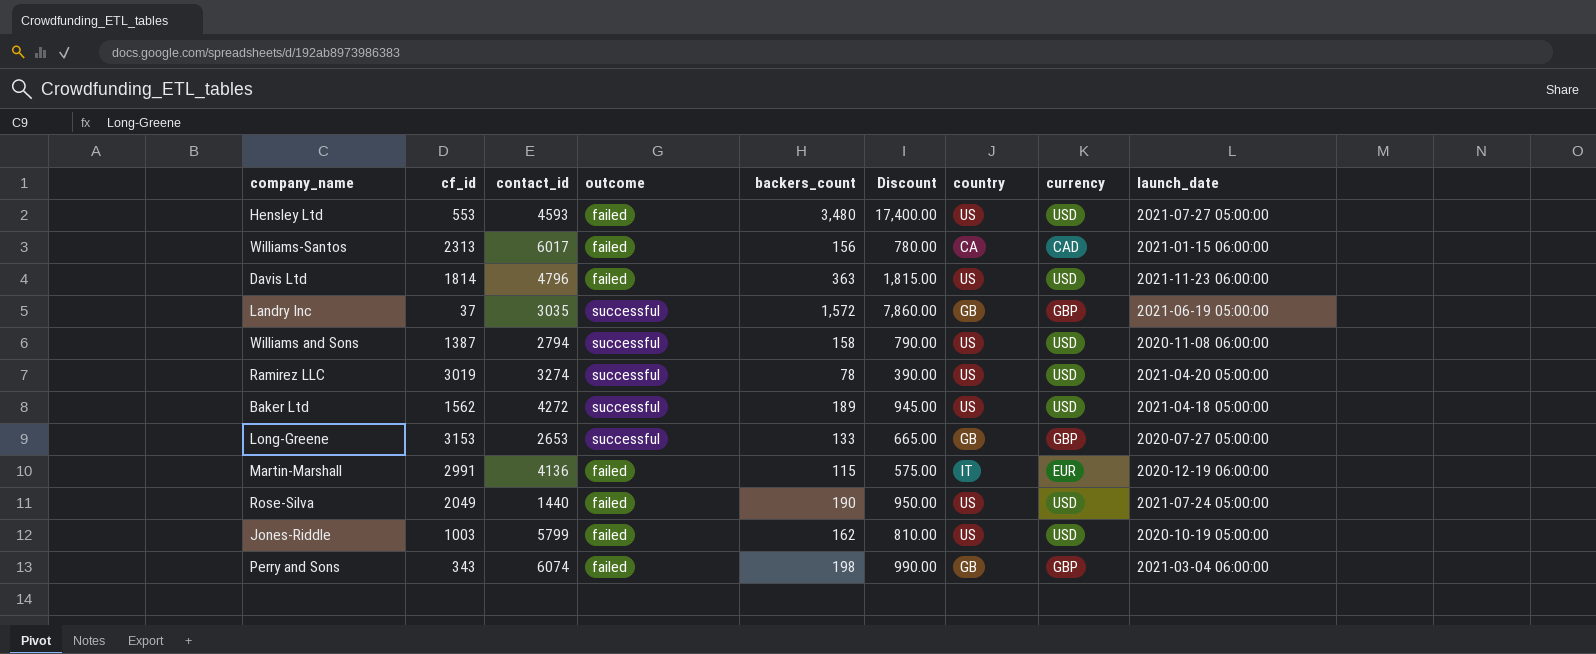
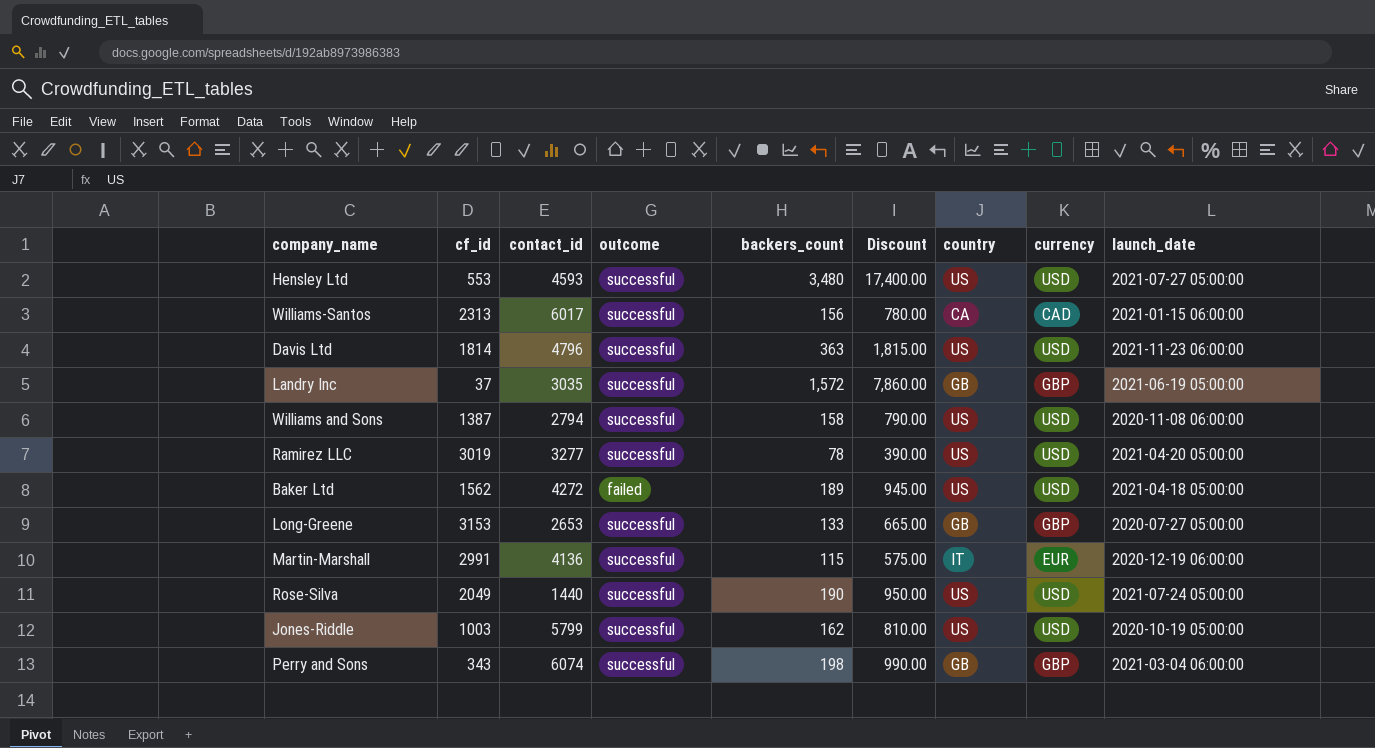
Hensley Ltd | outcome: failed -> successful
Williams-Santos | outcome: failed -> successful
Davis Ltd | outcome: failed -> successful
Ramirez LLC | contact_id: 3274 -> 3277
Baker Ltd | outcome: successful -> failed
Martin-Marshall | outcome: failed -> successful
Rose-Silva | outcome: failed -> successful
Jones-Riddle | outcome: failed -> successful
Perry and Sons | outcome: failed -> successful

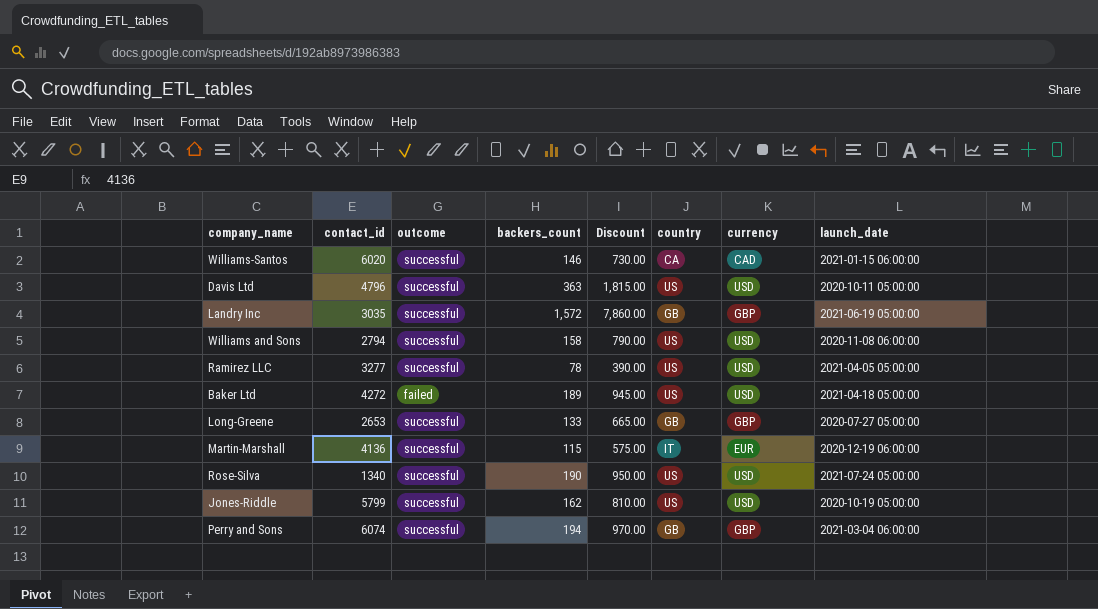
column cf_id | position: 2 -> none
row Hensley Ltd: 553 | 4593 | successful | 3,480 | 17,400.00 | US | USD | 2021-07-27 05:00:00 -> none
Williams-Santos | contact_id: 6017 -> 6020
Williams-Santos | backers_count: 156 -> 146
Williams-Santos | Discount: 780.00 -> 730.00
Davis Ltd | launch_date: 2021-11-23 06:00:00 -> 2020-10-11 05:00:00
Ramirez LLC | launch_date: 2021-04-20 05:00:00 -> 2021-04-05 05:00:00
Rose-Silva | contact_id: 1440 -> 1340
Perry and Sons | backers_count: 198 -> 194
Perry and Sons | Discount: 990.00 -> 970.00

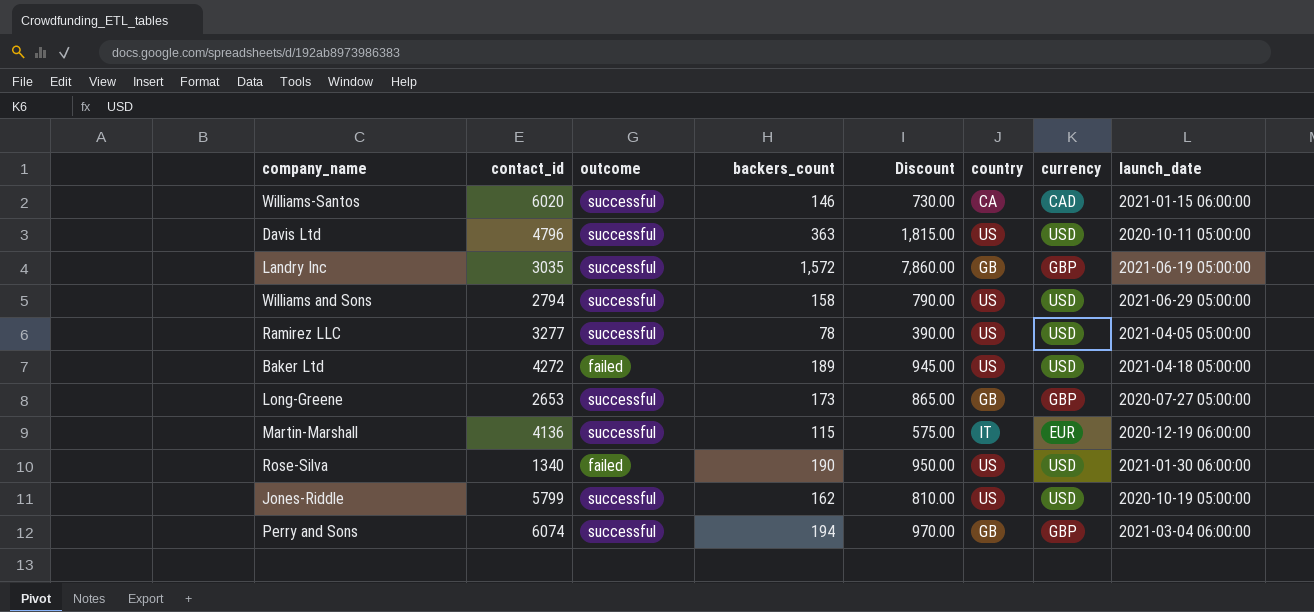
Williams and Sons | launch_date: 2020-11-08 06:00:00 -> 2021-06-29 05:00:00
Long-Greene | backers_count: 133 -> 173
Long-Greene | Discount: 665.00 -> 865.00
Rose-Silva | outcome: successful -> failed
Rose-Silva | launch_date: 2021-07-24 05:00:00 -> 2021-01-30 06:00:00

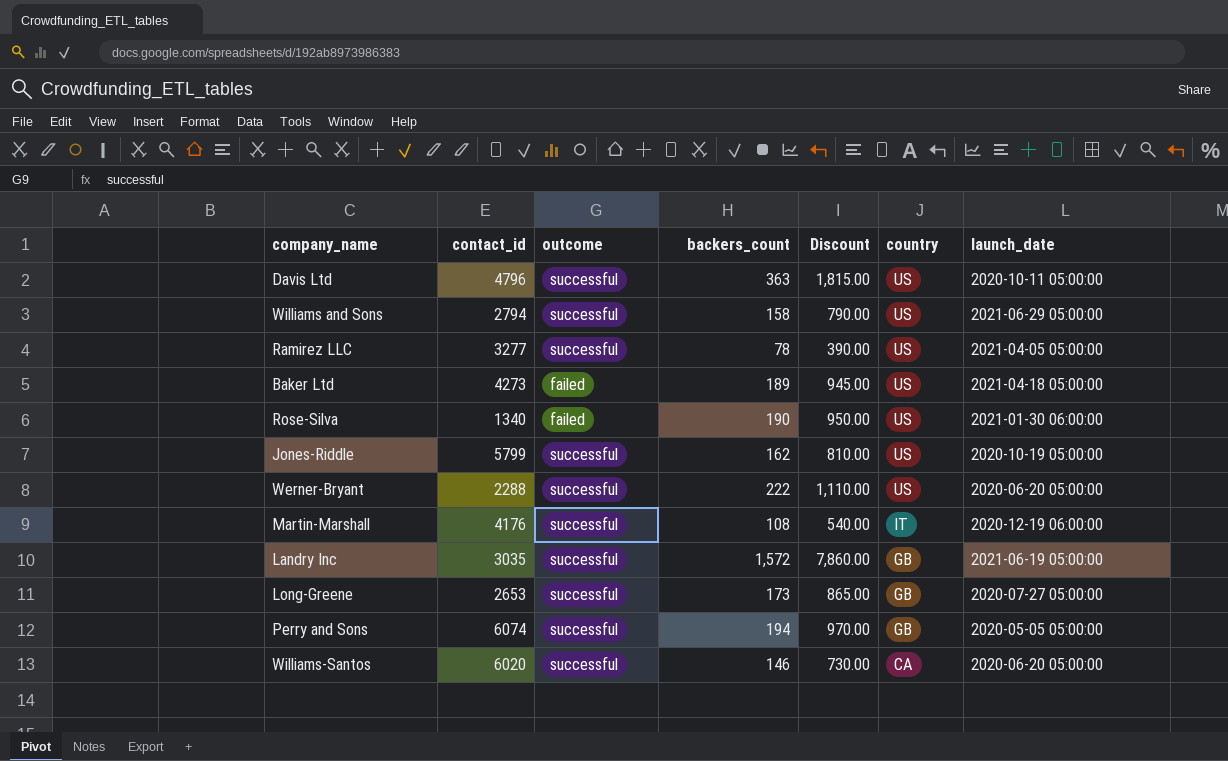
row order: none -> country descending
column currency | position: 7 -> none
Baker Ltd | contact_id: 4272 -> 4273
row Werner-Bryant: none -> 2288 | successful | 222 | 1,110.00 | US | 2020-06-20 05:00:00
Martin-Marshall | contact_id: 4136 -> 4176
Martin-Marshall | backers_count: 115 -> 108
Martin-Marshall | Discount: 575.00 -> 540.00
Perry and Sons | launch_date: 2021-03-04 06:00:00 -> 2020-05-05 05:00:00
Williams-Santos | launch_date: 2021-01-15 06:00:00 -> 2020-06-20 05:00:00

